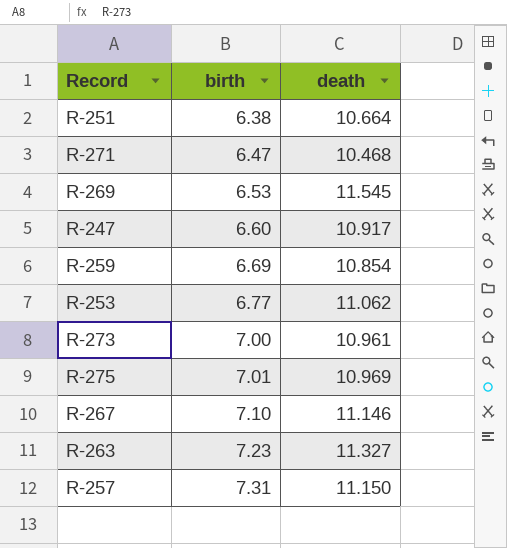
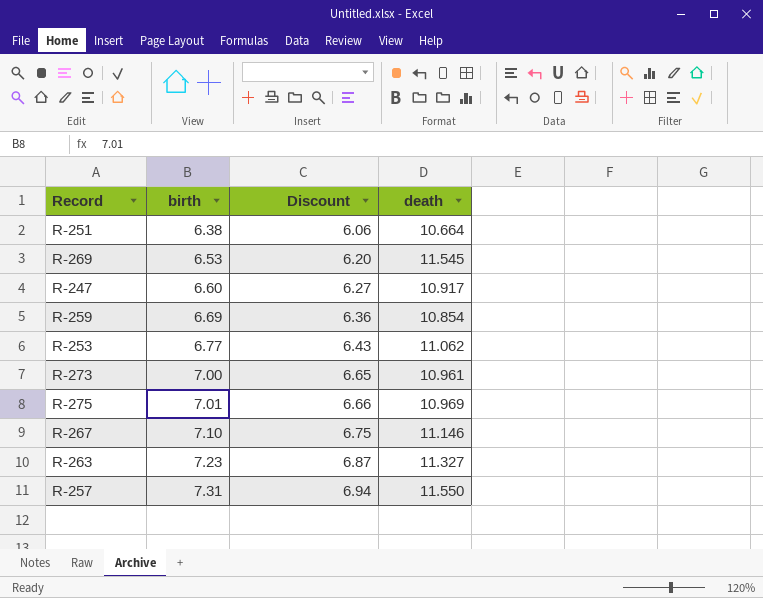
column Discount | formula: none -> [birth] * 0.95
row R-271: 6.47 | 10.468 -> none
R-257 | death: 11.150 -> 11.550

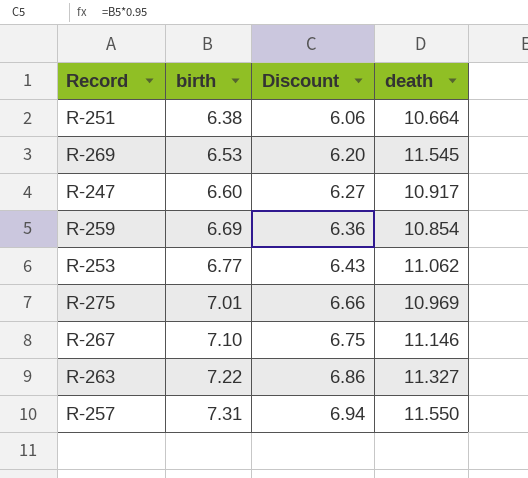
row R-273: 7.00 | 6.65 | 10.961 -> none
R-263 | birth: 7.23 -> 7.22
R-263 | Discount: 6.87 -> 6.86

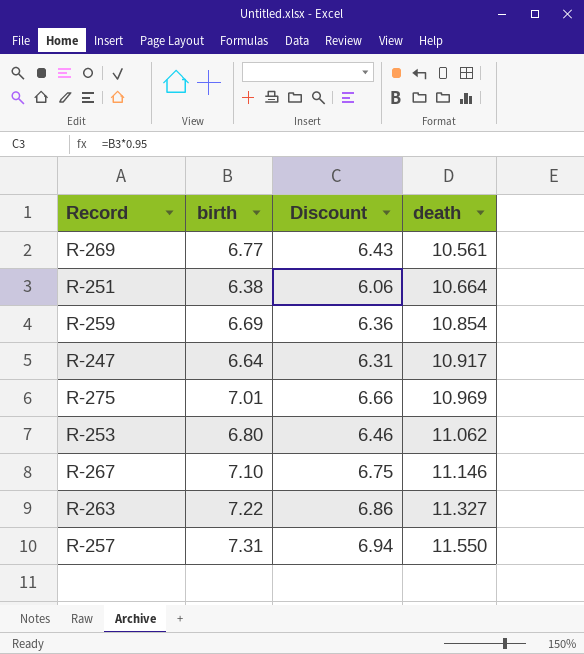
row order: birth ascending -> death ascending
R-269 | birth: 6.53 -> 6.77
R-269 | Discount: 6.20 -> 6.43
R-269 | death: 11.545 -> 10.561
R-247 | birth: 6.60 -> 6.64
R-247 | Discount: 6.27 -> 6.31
R-253 | birth: 6.77 -> 6.80
R-253 | Discount: 6.43 -> 6.46

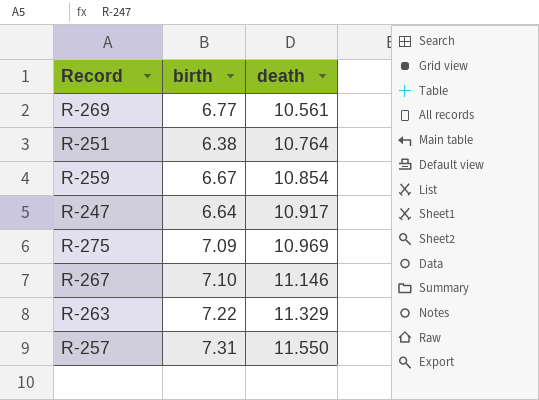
column Discount | formula: [birth] * 0.95 -> none
row R-253: 6.80 | 6.46 | 11.062 -> none
R-251 | death: 10.664 -> 10.764
R-259 | birth: 6.69 -> 6.67
R-275 | birth: 7.01 -> 7.09
R-263 | death: 11.327 -> 11.329

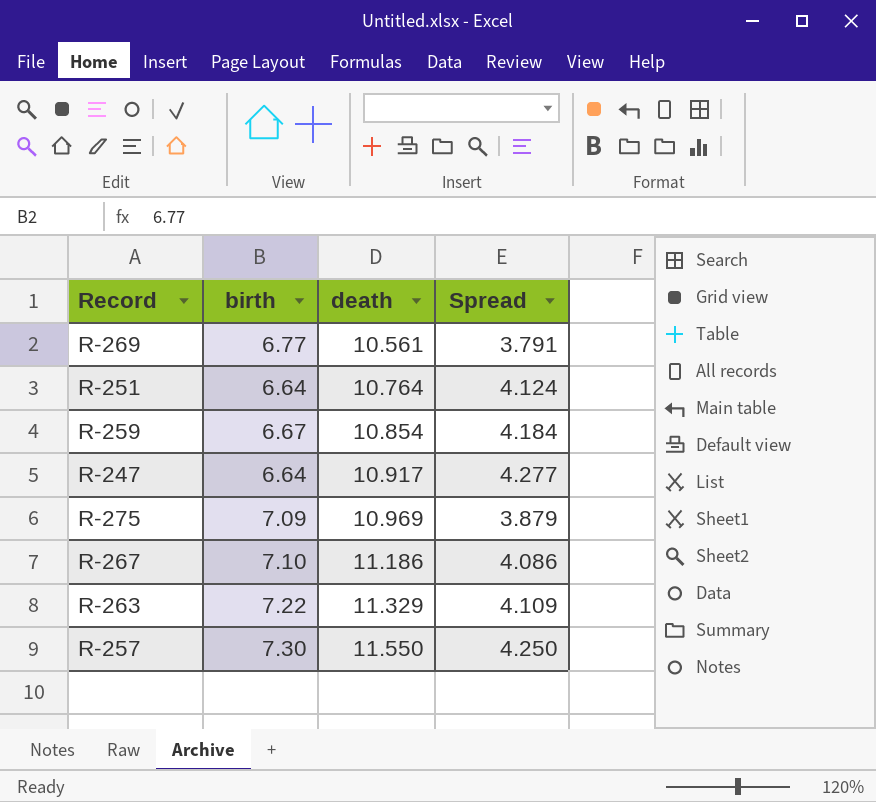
column Spread | formula: none -> [death] - [birth]
R-251 | birth: 6.38 -> 6.64
R-267 | death: 11.146 -> 11.186
R-257 | birth: 7.31 -> 7.30

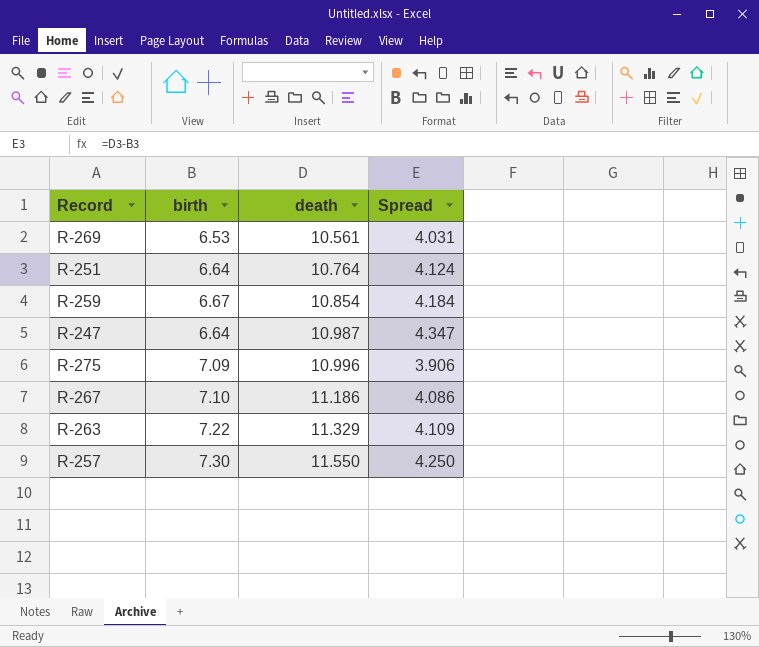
R-269 | birth: 6.77 -> 6.53
R-269 | Spread: 3.791 -> 4.031
R-247 | death: 10.917 -> 10.987
R-247 | Spread: 4.277 -> 4.347
R-275 | death: 10.969 -> 10.996
R-275 | Spread: 3.879 -> 3.906

